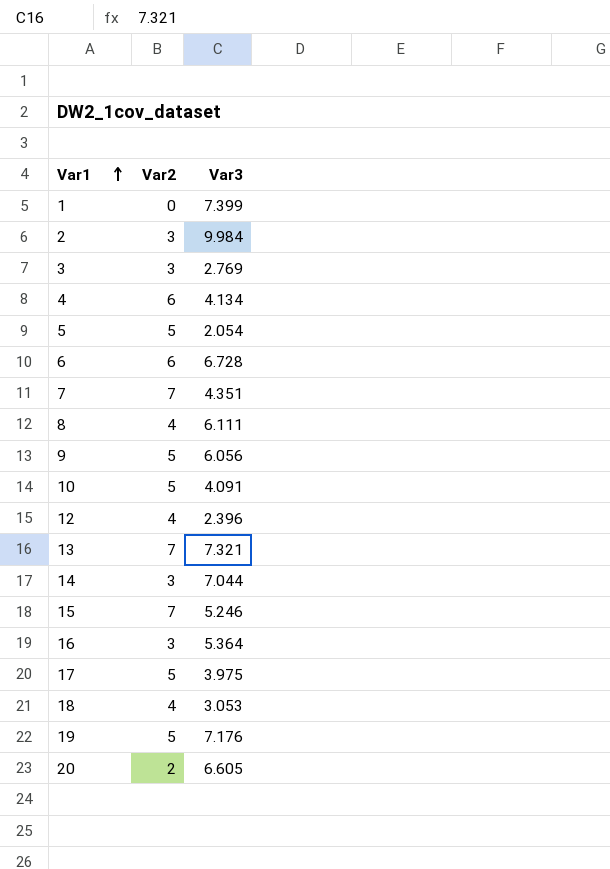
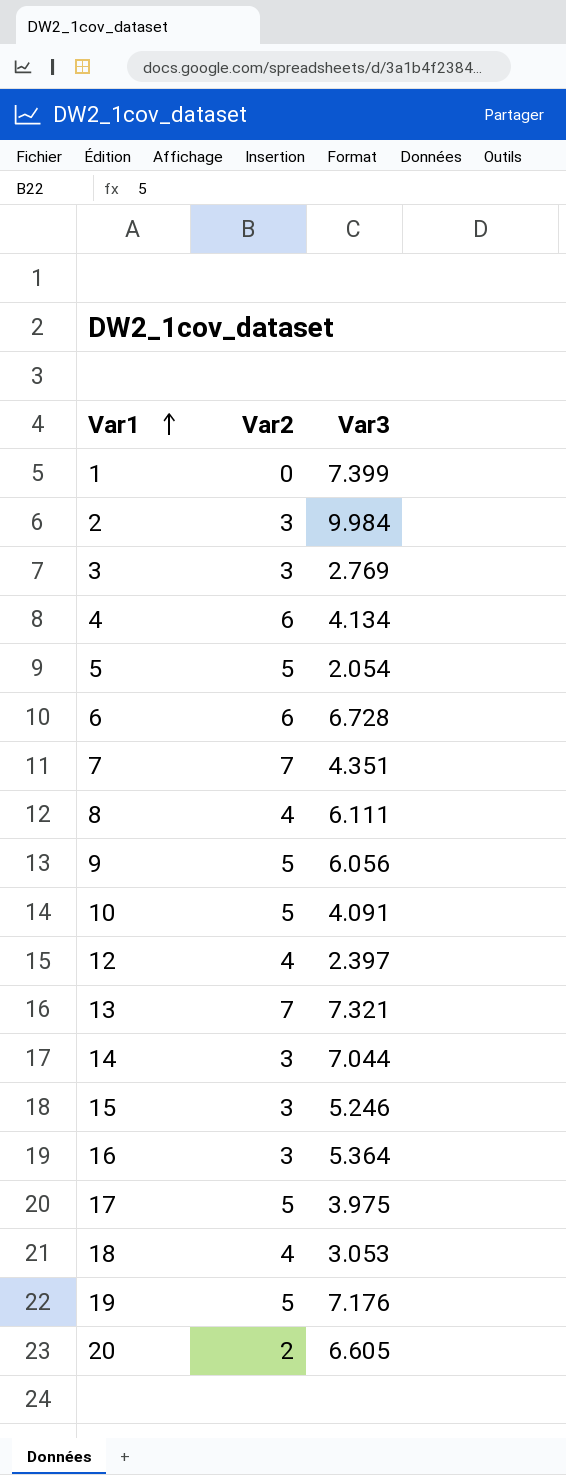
12 | Var3: 2.396 -> 2.397
15 | Var2: 7 -> 3

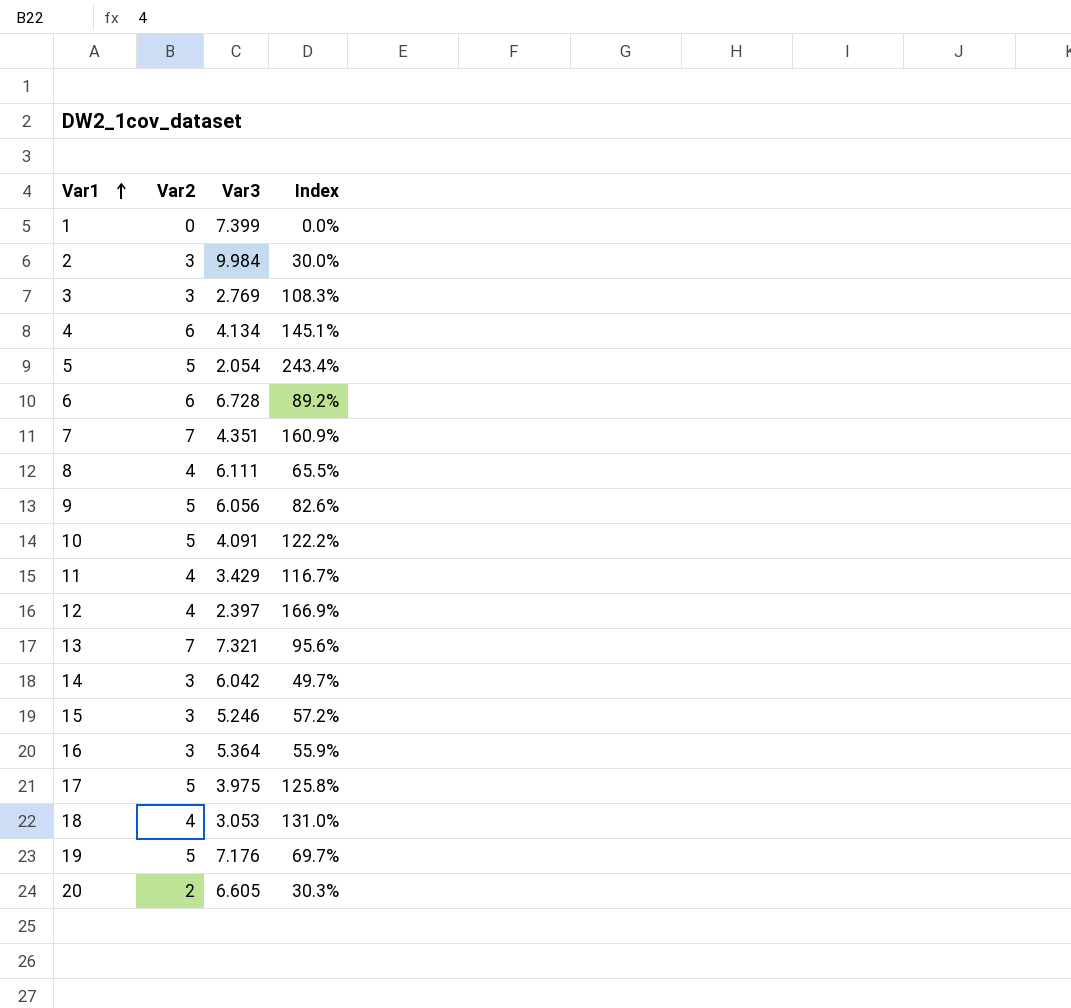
column Index | formula: none -> [Var2] / [Var3]
row 11: none -> 4 | 3.429 | 116.7%
14 | Var3: 7.044 -> 6.042

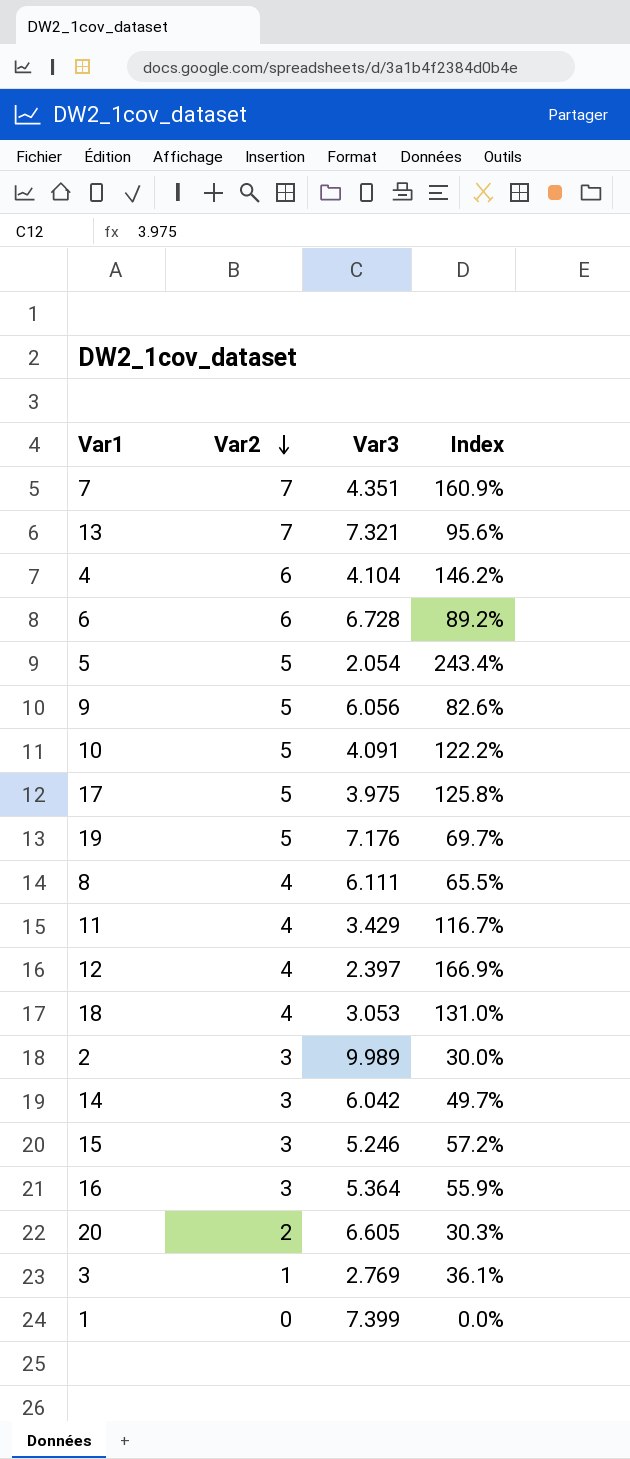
row order: Var1 ascending -> Var2 descending
4 | Var3: 4.134 -> 4.104
4 | Index: 145.1% -> 146.2%
2 | Var3: 9.984 -> 9.989
3 | Var2: 3 -> 1
3 | Index: 108.3% -> 36.1%

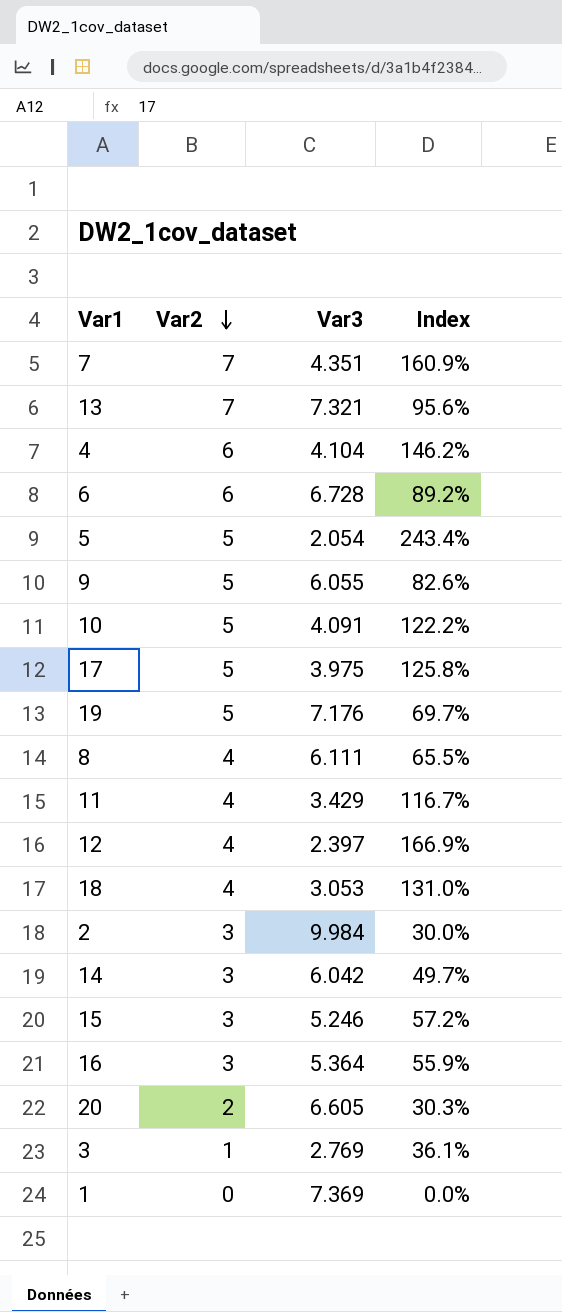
9 | Var3: 6.056 -> 6.055
2 | Var3: 9.989 -> 9.984
1 | Var3: 7.399 -> 7.369

